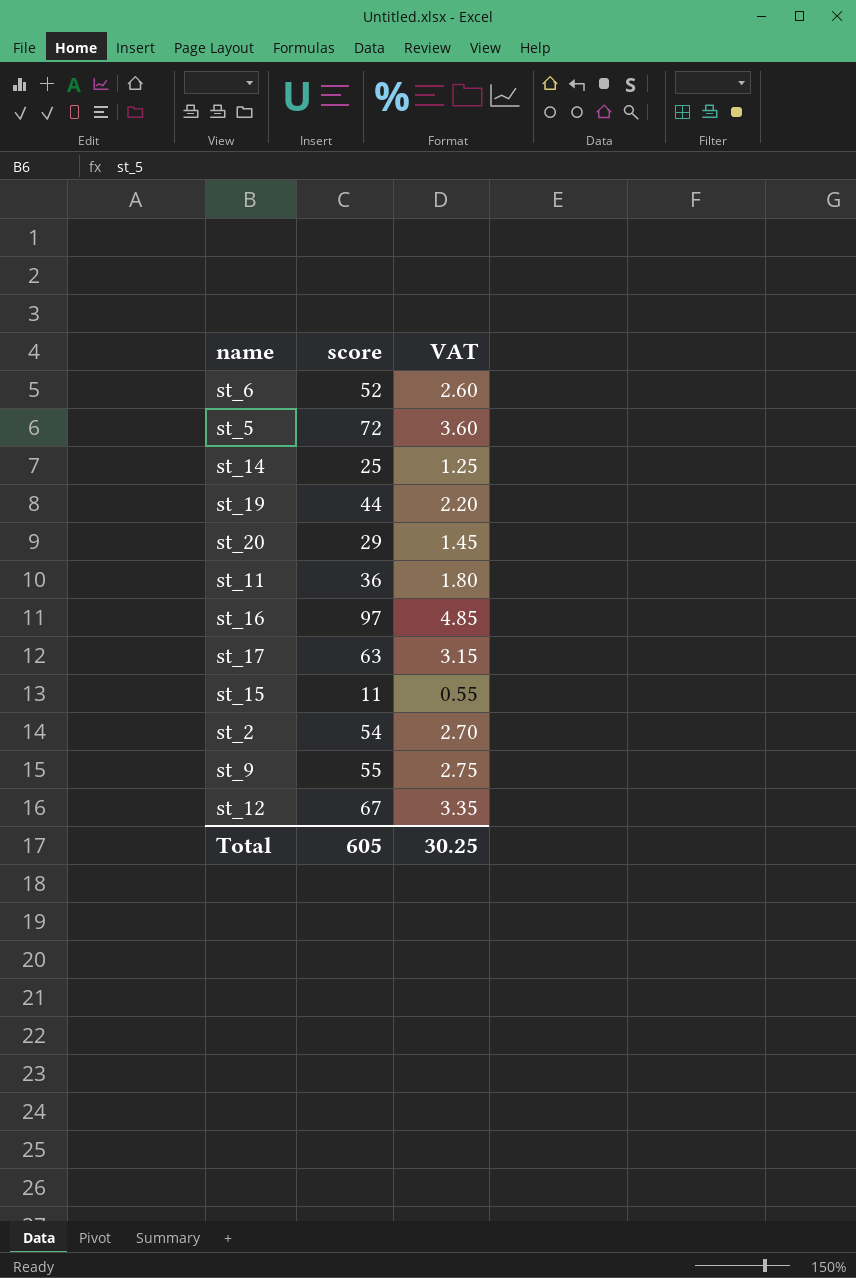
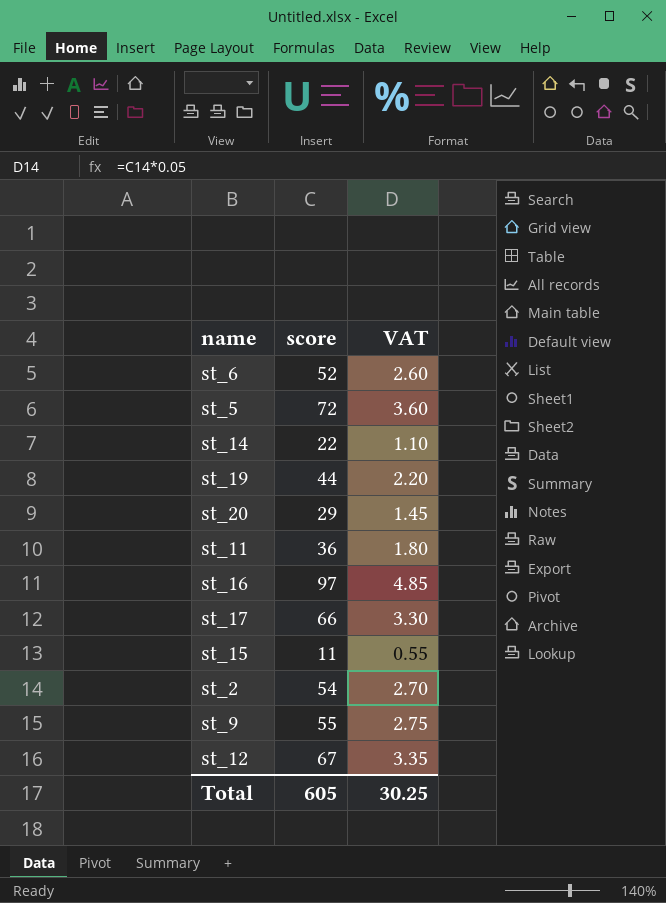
st_14 | score: 25 -> 22
st_14 | VAT: 1.25 -> 1.10
st_17 | score: 63 -> 66
st_17 | VAT: 3.15 -> 3.30

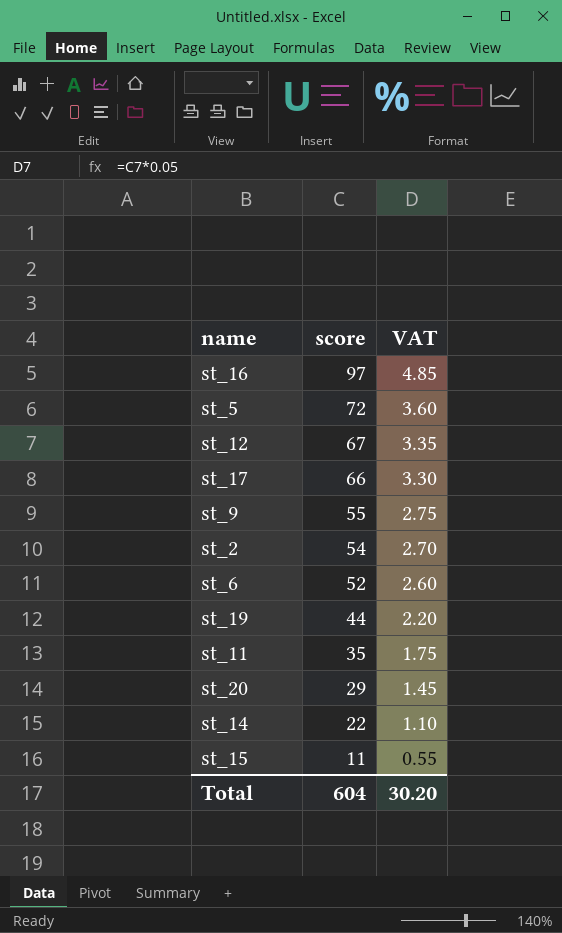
row order: none -> score descending
st_11 | score: 36 -> 35
st_11 | VAT: 1.80 -> 1.75
Total | score: 605 -> 604
Total | VAT: 30.25 -> 30.20

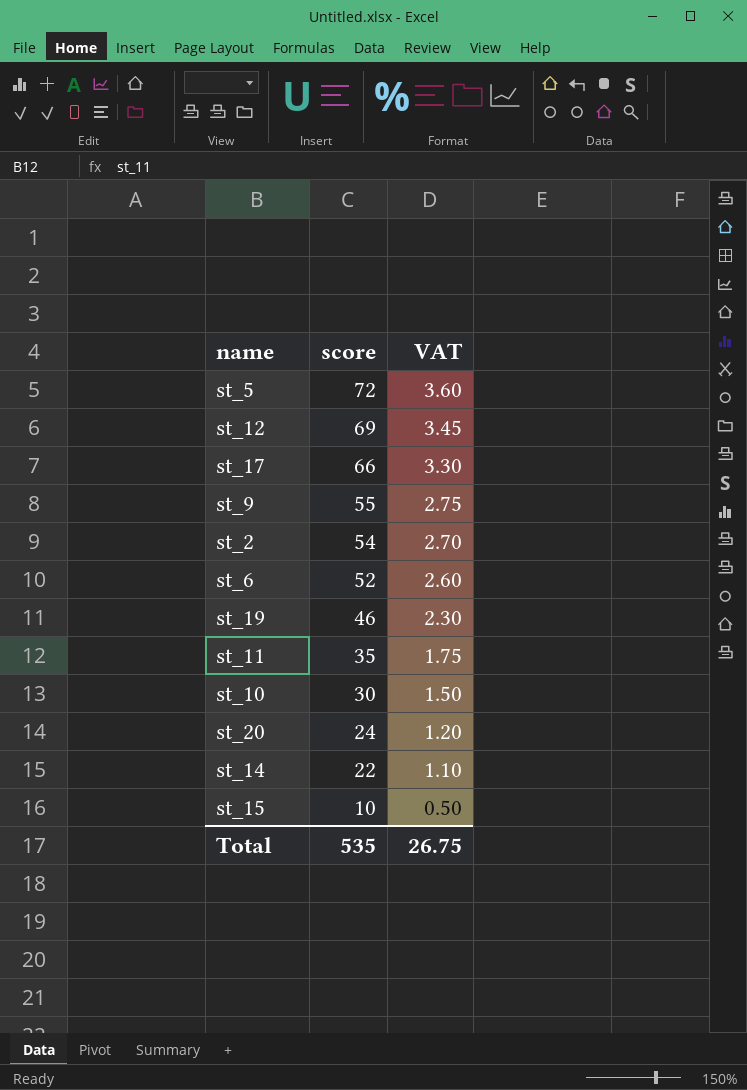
row st_16: 97 | 4.85 -> none
st_12 | score: 67 -> 69
st_12 | VAT: 3.35 -> 3.45
st_19 | score: 44 -> 46
st_19 | VAT: 2.20 -> 2.30
row st_10: none -> 30 | 1.50
st_20 | score: 29 -> 24
st_20 | VAT: 1.45 -> 1.20
st_15 | score: 11 -> 10
st_15 | VAT: 0.55 -> 0.50
Total | score: 604 -> 535
Total | VAT: 30.20 -> 26.75

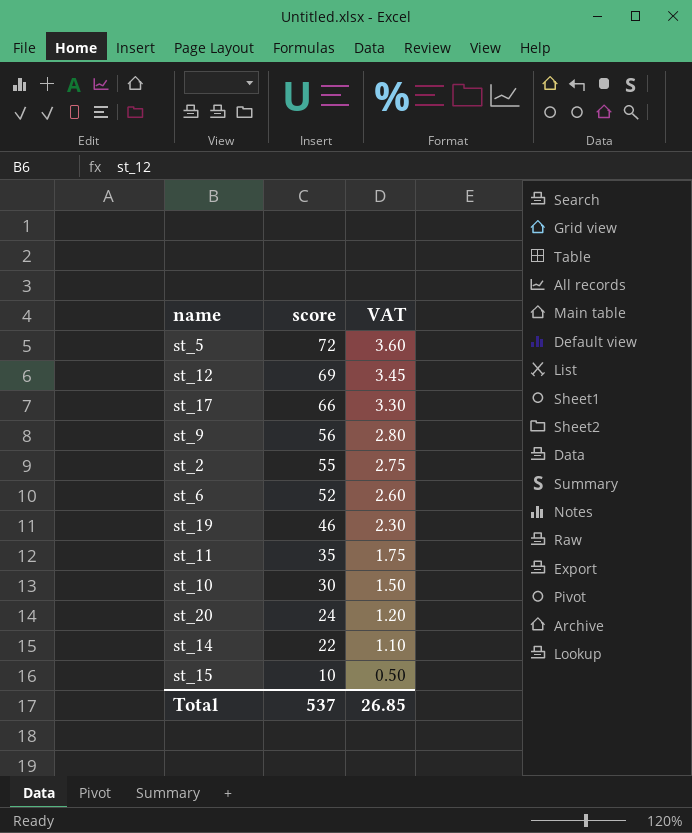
st_9 | score: 55 -> 56
st_9 | VAT: 2.75 -> 2.80
st_2 | score: 54 -> 55
st_2 | VAT: 2.70 -> 2.75
Total | score: 535 -> 537
Total | VAT: 26.75 -> 26.85

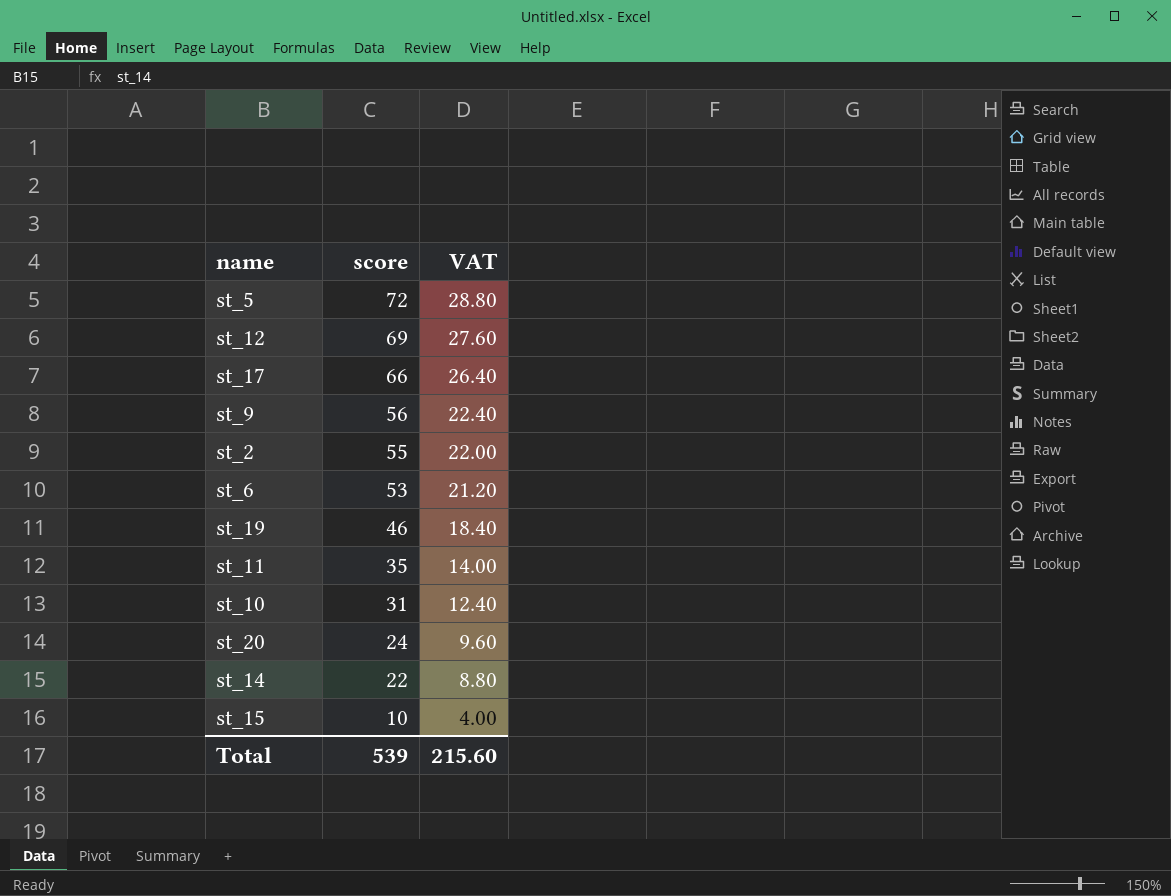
column VAT | formula: [score] * 0.05 -> [score] * 0.4
st_6 | score: 52 -> 53
st_10 | score: 30 -> 31
Total | score: 537 -> 539
Total | VAT: 26.85 -> 215.60

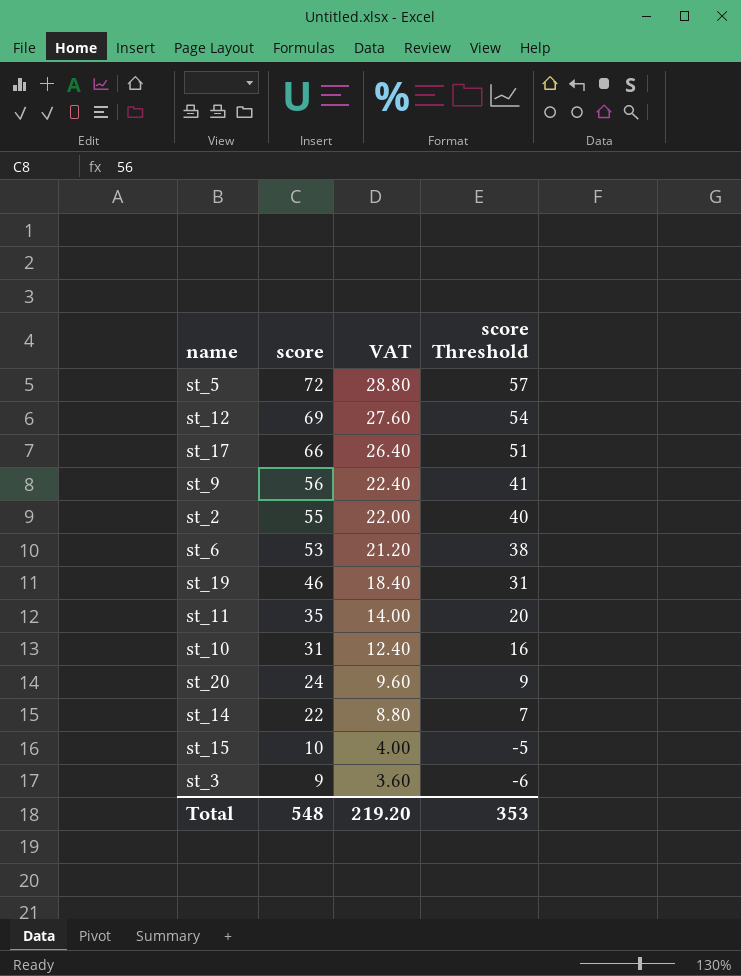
column score Threshold | formula: none -> [score] - 15
row st_3: none -> 9 | 3.60 | -6
Total | score: 539 -> 548
Total | VAT: 215.60 -> 219.20

